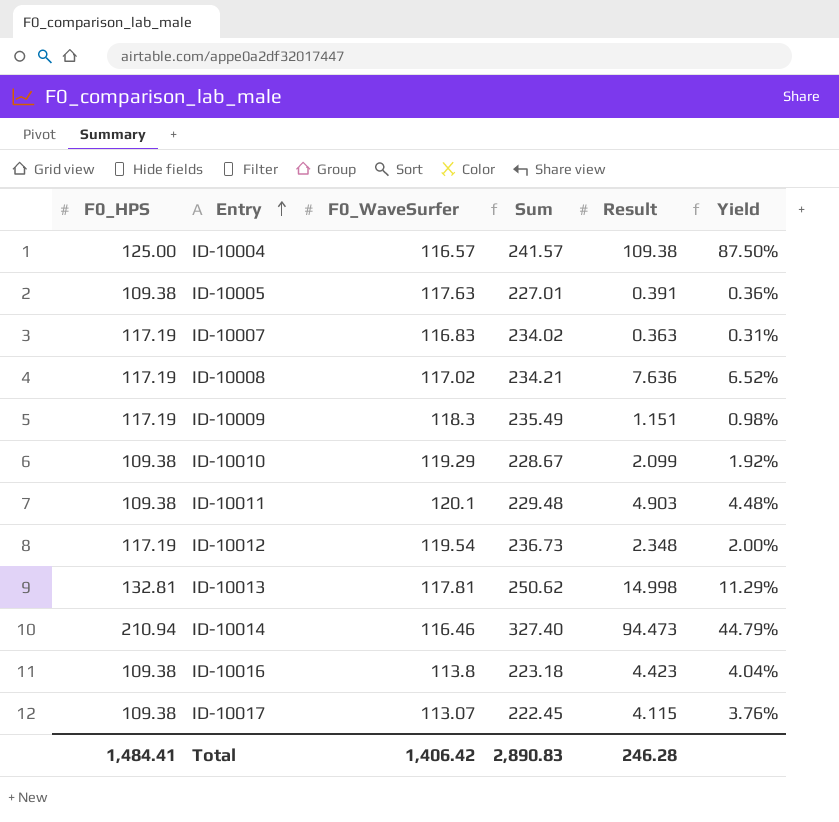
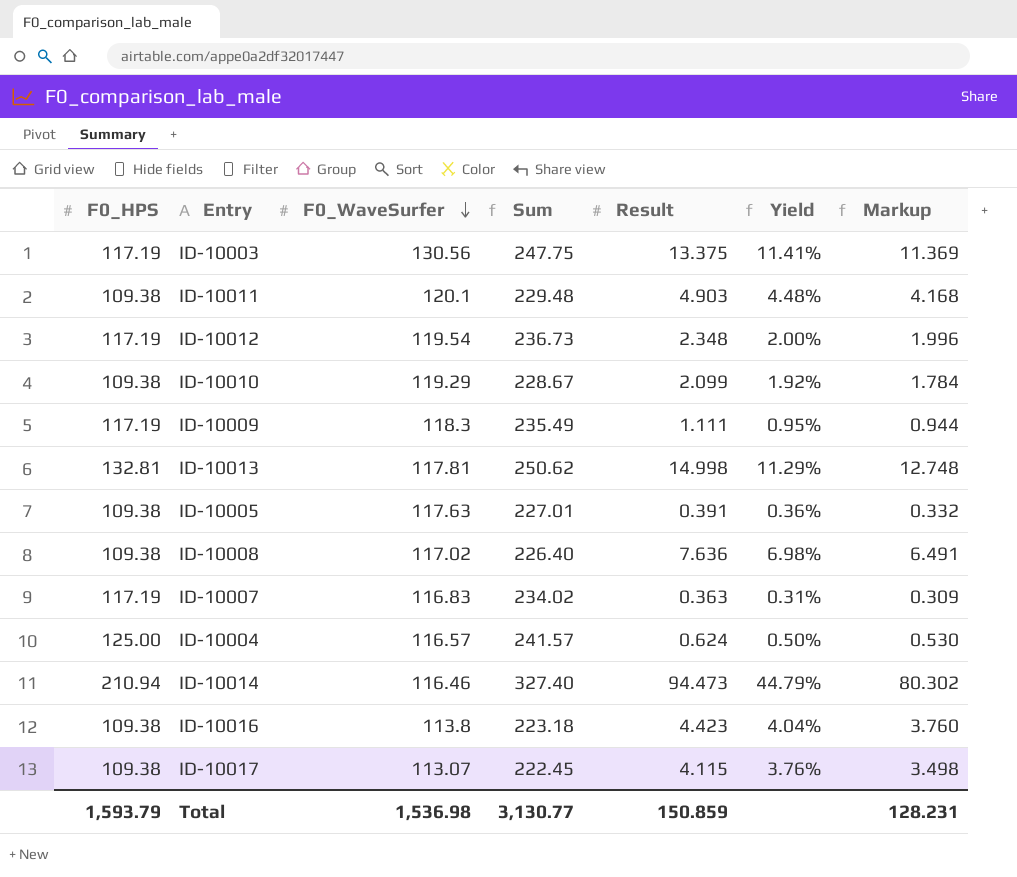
row order: Entry ascending -> F0_WaveSurfer descending
column Markup | formula: none -> [Result] * 0.85
row ID-10003: none -> 117.19 | 130.56 | 247.75 | 13.375 | 11.41% | 11.369
ID-10009 | Result: 1.151 -> 1.111
ID-10009 | Yield: 0.98% -> 0.95%
ID-10008 | F0_HPS: 117.19 -> 109.38
ID-10008 | Sum: 234.21 -> 226.40
ID-10008 | Yield: 6.52% -> 6.98%
ID-10004 | Result: 109.38 -> 0.624
ID-10004 | Yield: 87.50% -> 0.50%
Total | F0_HPS: 1,484.41 -> 1,593.79
Total | F0_WaveSurfer: 1,406.42 -> 1,536.98
Total | Sum: 2,890.83 -> 3,130.77
Total | Result: 246.28 -> 150.859

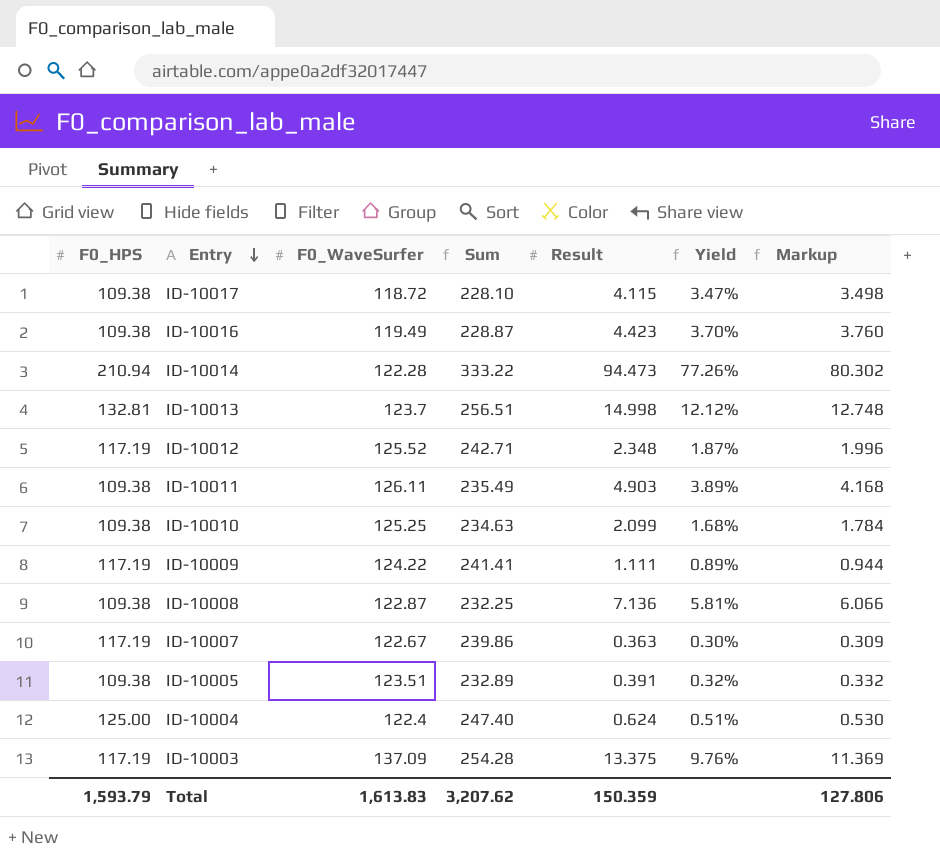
row order: F0_WaveSurfer descending -> Entry descending
column Yield | formula: [Result] / [F0_HPS] -> [Result] / [F0_WaveSurfer]
ID-10017 | F0_WaveSurfer: 113.07 -> 118.72
ID-10017 | Sum: 222.45 -> 228.10
ID-10016 | F0_WaveSurfer: 113.8 -> 119.49
ID-10016 | Sum: 223.18 -> 228.87
ID-10014 | F0_WaveSurfer: 116.46 -> 122.28
ID-10014 | Sum: 327.40 -> 333.22
ID-10013 | F0_WaveSurfer: 117.81 -> 123.7
ID-10013 | Sum: 250.62 -> 256.51
ID-10012 | F0_WaveSurfer: 119.54 -> 125.52
ID-10012 | Sum: 236.73 -> 242.71
ID-10011 | F0_WaveSurfer: 120.1 -> 126.11
ID-10011 | Sum: 229.48 -> 235.49
ID-10010 | F0_WaveSurfer: 119.29 -> 125.25
ID-10010 | Sum: 228.67 -> 234.63
ID-10009 | F0_WaveSurfer: 118.3 -> 124.22
ID-10009 | Sum: 235.49 -> 241.41
ID-10008 | F0_WaveSurfer: 117.02 -> 122.87
ID-10008 | Sum: 226.40 -> 232.25
ID-10008 | Result: 7.636 -> 7.136
ID-10008 | Markup: 6.491 -> 6.066
ID-10007 | F0_WaveSurfer: 116.83 -> 122.67
ID-10007 | Sum: 234.02 -> 239.86
ID-10005 | F0_WaveSurfer: 117.63 -> 123.51
ID-10005 | Sum: 227.01 -> 232.89
ID-10004 | F0_WaveSurfer: 116.57 -> 122.4
ID-10004 | Sum: 241.57 -> 247.40
ID-10003 | F0_WaveSurfer: 130.56 -> 137.09
ID-10003 | Sum: 247.75 -> 254.28
Total | F0_WaveSurfer: 1,536.98 -> 1,613.83
Total | Sum: 3,130.77 -> 3,207.62
Total | Result: 150.859 -> 150.359
Total | Markup: 128.231 -> 127.806

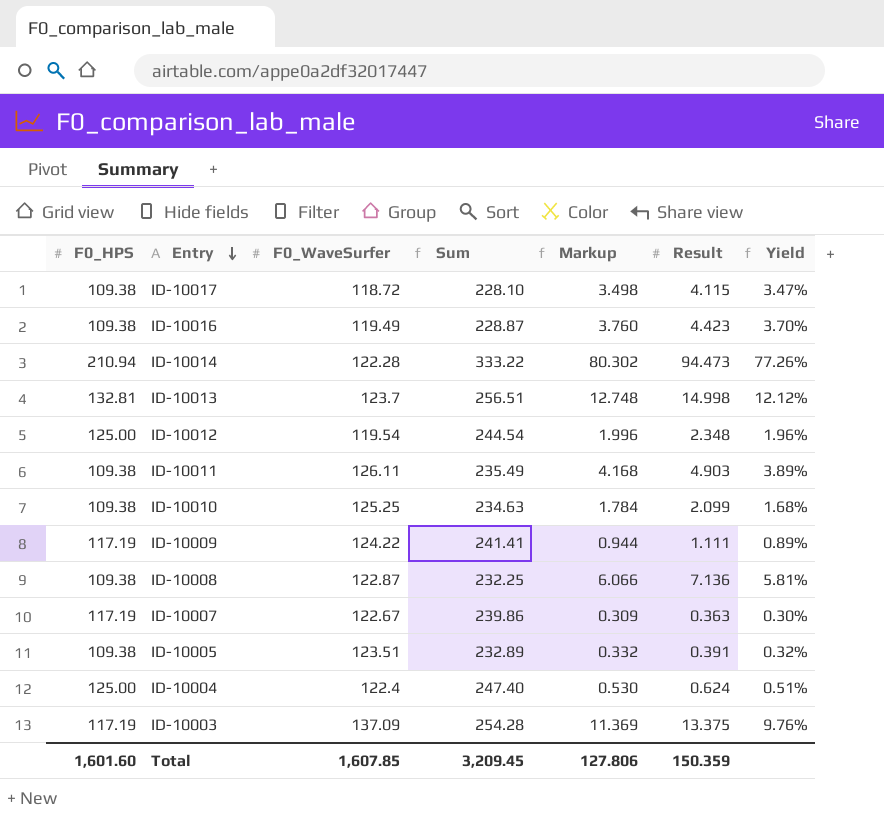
column Markup | position: 7 -> 5
ID-10012 | F0_HPS: 117.19 -> 125.00
ID-10012 | F0_WaveSurfer: 125.52 -> 119.54
ID-10012 | Sum: 242.71 -> 244.54
ID-10012 | Yield: 1.87% -> 1.96%
Total | F0_HPS: 1,593.79 -> 1,601.60
Total | F0_WaveSurfer: 1,613.83 -> 1,607.85
Total | Sum: 3,207.62 -> 3,209.45

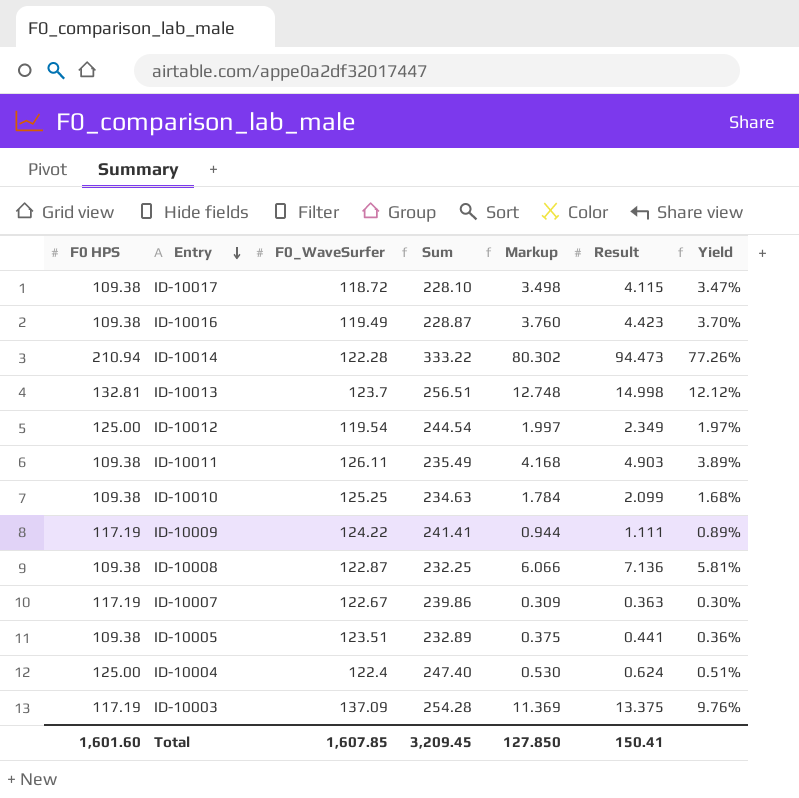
column name: F0_HPS -> F0 HPS
ID-10012 | Markup: 1.996 -> 1.997
ID-10012 | Result: 2.348 -> 2.349
ID-10012 | Yield: 1.96% -> 1.97%
ID-10005 | Markup: 0.332 -> 0.375
ID-10005 | Result: 0.391 -> 0.441
ID-10005 | Yield: 0.32% -> 0.36%
Total | Markup: 127.806 -> 127.850
Total | Result: 150.359 -> 150.41

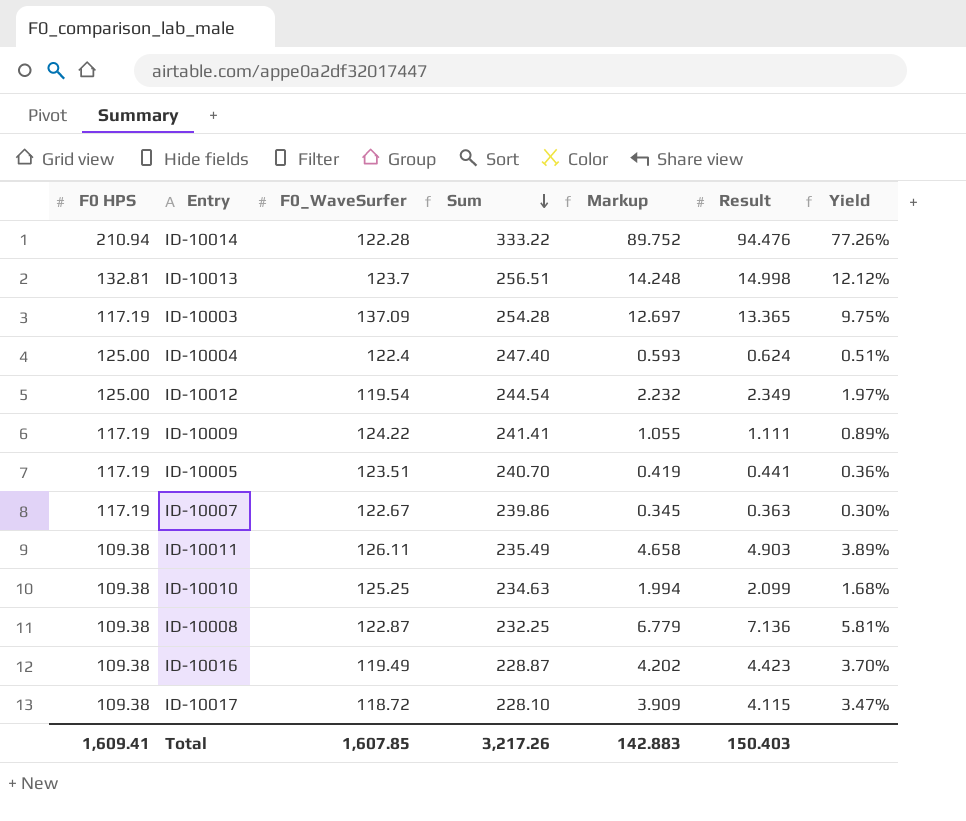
row order: Entry descending -> Sum descending
column Markup | formula: [Result] * 0.85 -> [Result] * 0.95
ID-10014 | Result: 94.473 -> 94.476
ID-10003 | Result: 13.375 -> 13.365
ID-10003 | Yield: 9.76% -> 9.75%
ID-10005 | F0 HPS: 109.38 -> 117.19
ID-10005 | Sum: 232.89 -> 240.70
Total | F0 HPS: 1,601.60 -> 1,609.41
Total | Sum: 3,209.45 -> 3,217.26
Total | Markup: 127.850 -> 142.883
Total | Result: 150.41 -> 150.403

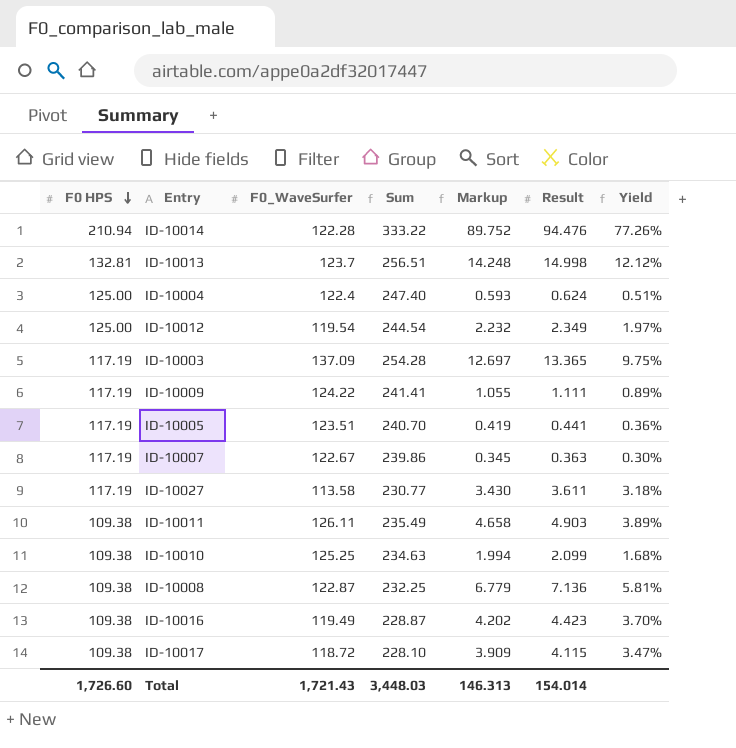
row order: Sum descending -> F0 HPS descending
row ID-10027: none -> 117.19 | 113.58 | 230.77 | 3.430 | 3.611 | 3.18%
Total | F0 HPS: 1,609.41 -> 1,726.60
Total | F0_WaveSurfer: 1,607.85 -> 1,721.43
Total | Sum: 3,217.26 -> 3,448.03
Total | Markup: 142.883 -> 146.313
Total | Result: 150.403 -> 154.014

